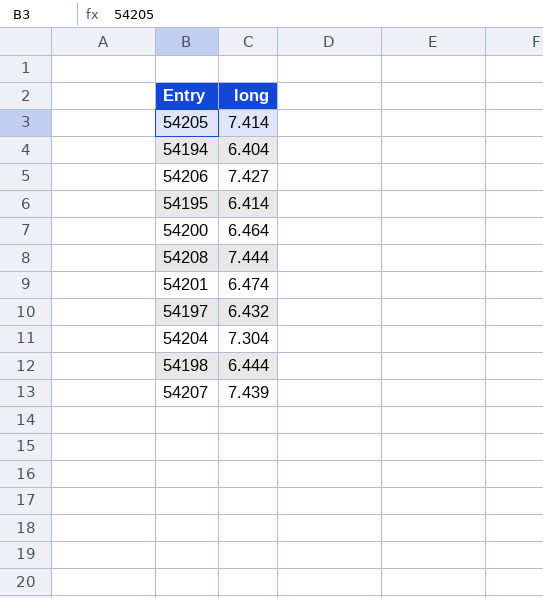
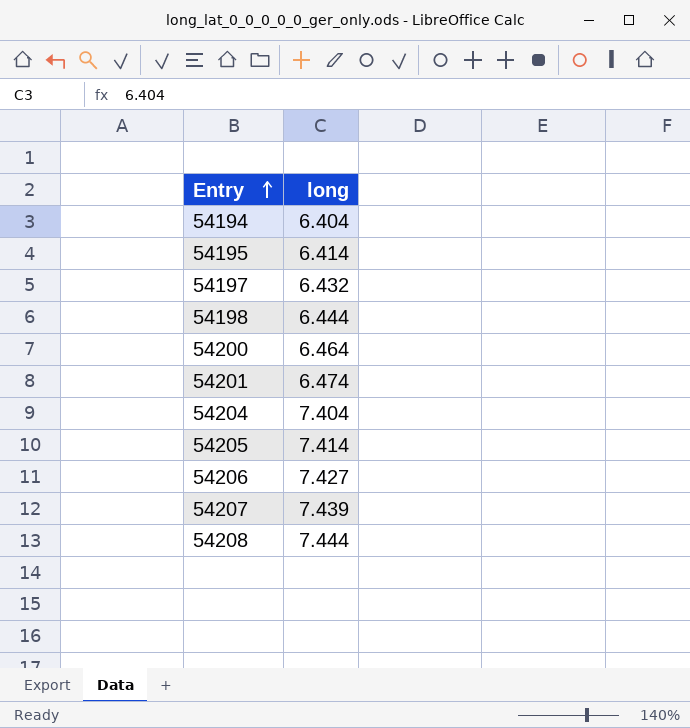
row order: none -> Entry ascending
54204 | long: 7.304 -> 7.404

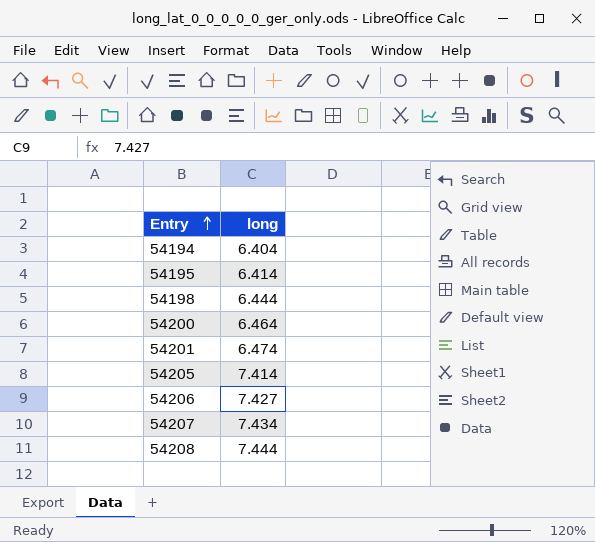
row 54197: 6.432 -> none
row 54204: 7.404 -> none
54207 | long: 7.439 -> 7.434

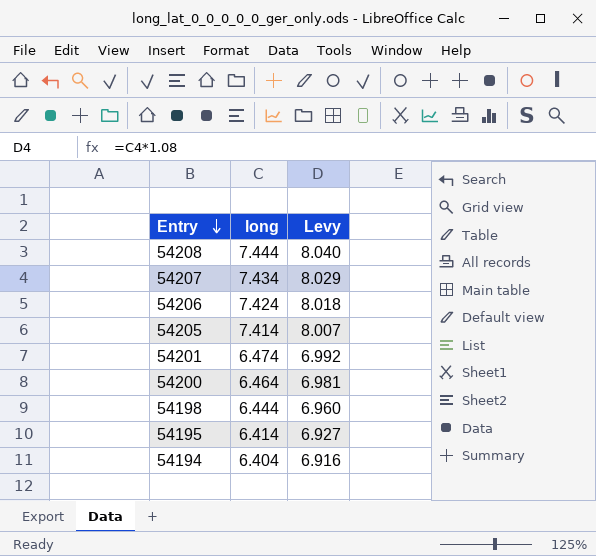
row order: Entry ascending -> Entry descending
column Levy | formula: none -> [long] * 1.08
54206 | long: 7.427 -> 7.424

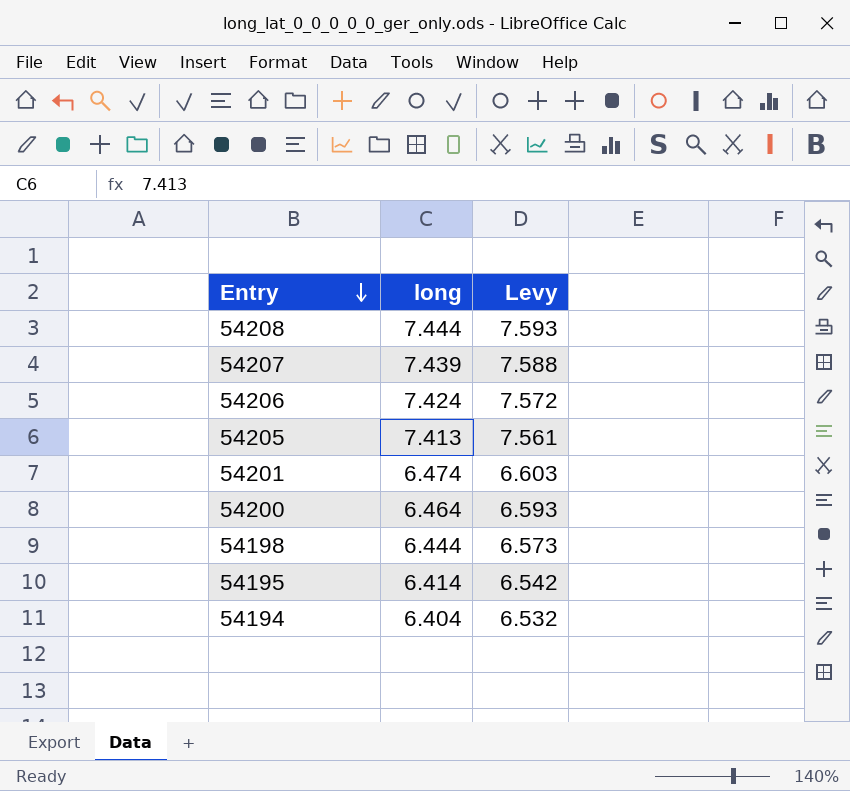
column Levy | formula: [long] * 1.08 -> [long] * 1.02
54207 | long: 7.434 -> 7.439
54205 | long: 7.414 -> 7.413

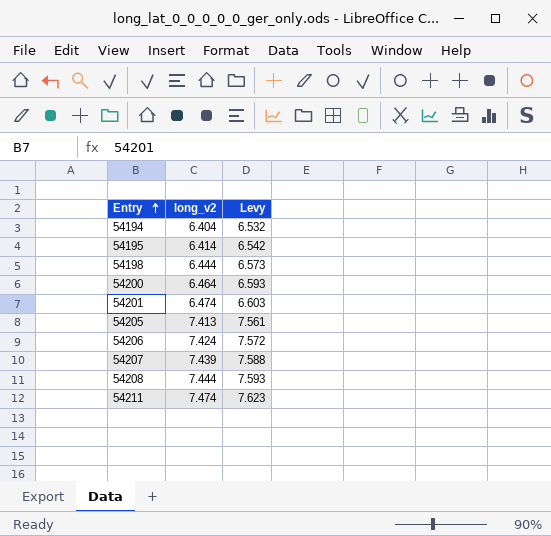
row order: Entry descending -> Entry ascending
column name: long -> long_v2
row 54211: none -> 7.474 | 7.623

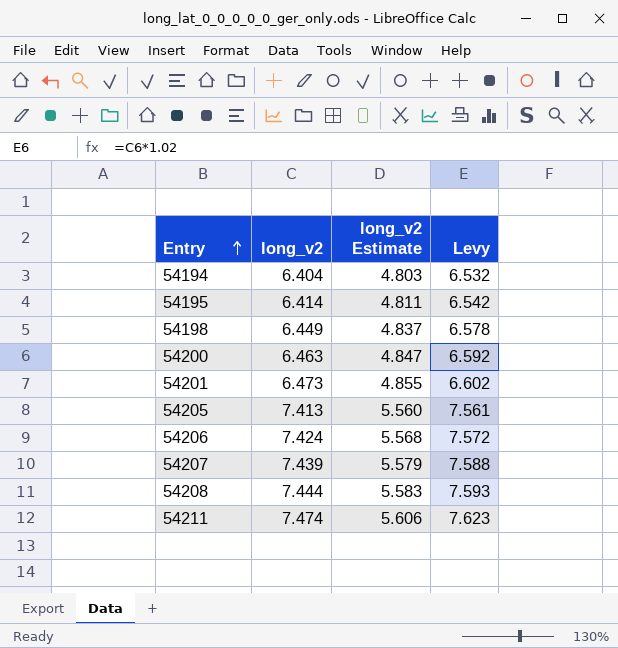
column long_v2 Estimate | formula: none -> [long_v2] * 0.75
54198 | long_v2: 6.444 -> 6.449
54198 | Levy: 6.573 -> 6.578
54200 | long_v2: 6.464 -> 6.463
54200 | Levy: 6.593 -> 6.592
54201 | long_v2: 6.474 -> 6.473
54201 | Levy: 6.603 -> 6.602

